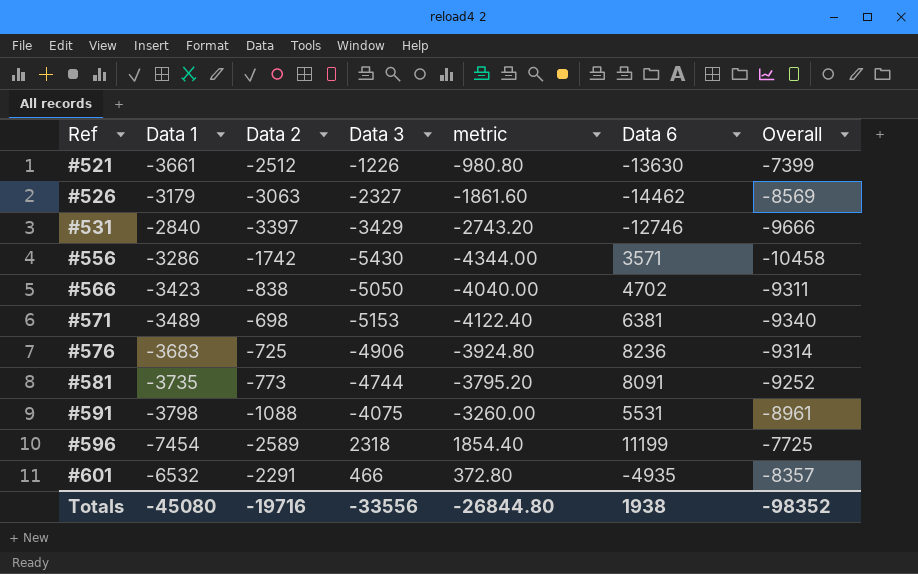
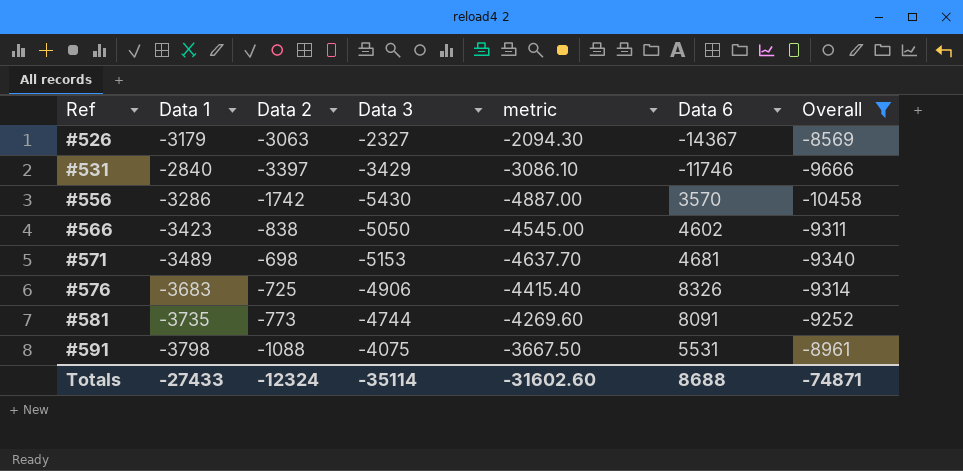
filter: none -> Overall <= -8569
column metric | formula: [Data 3] * 0.8 -> [Data 3] * 0.9
#526 | Data 6: -14462 -> -14367
#531 | Data 6: -12746 -> -11746
#556 | Data 6: 3571 -> 3570
#566 | Data 6: 4702 -> 4602
#571 | Data 6: 6381 -> 4681
#576 | Data 6: 8236 -> 8326
Totals | Data 1: -45080 -> -27433
Totals | Data 2: -19716 -> -12324
Totals | Data 3: -33556 -> -35114
Totals | metric: -26844.80 -> -31602.60
Totals | Data 6: 1938 -> 8688
Totals | Overall: -98352 -> -74871

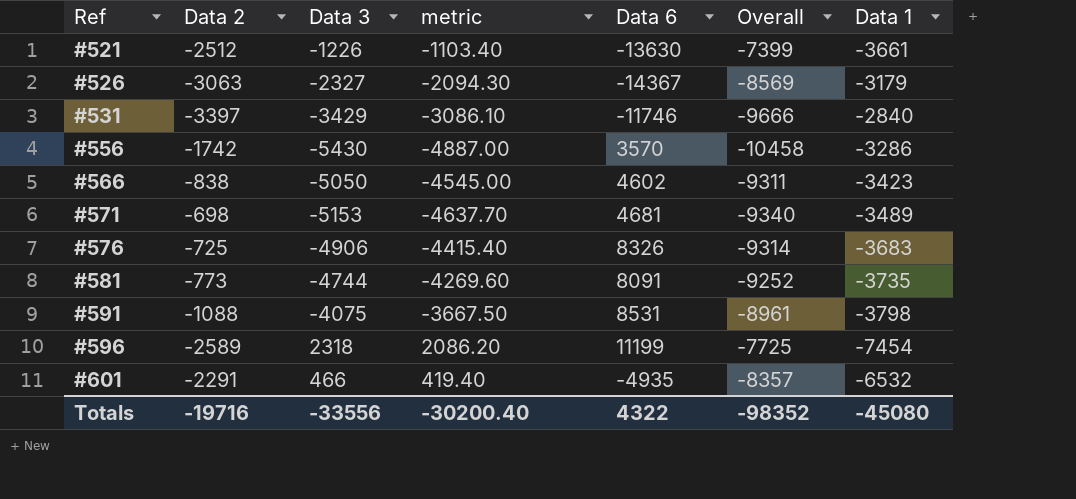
filter: Overall <= -8569 -> none
column Data 1 | position: 2 -> 7
#591 | Data 6: 5531 -> 8531
Totals | Data 2: -12324 -> -19716
Totals | Data 3: -35114 -> -33556
Totals | metric: -31602.60 -> -30200.40
Totals | Data 6: 8688 -> 4322
Totals | Overall: -74871 -> -98352
Totals | Data 1: -27433 -> -45080

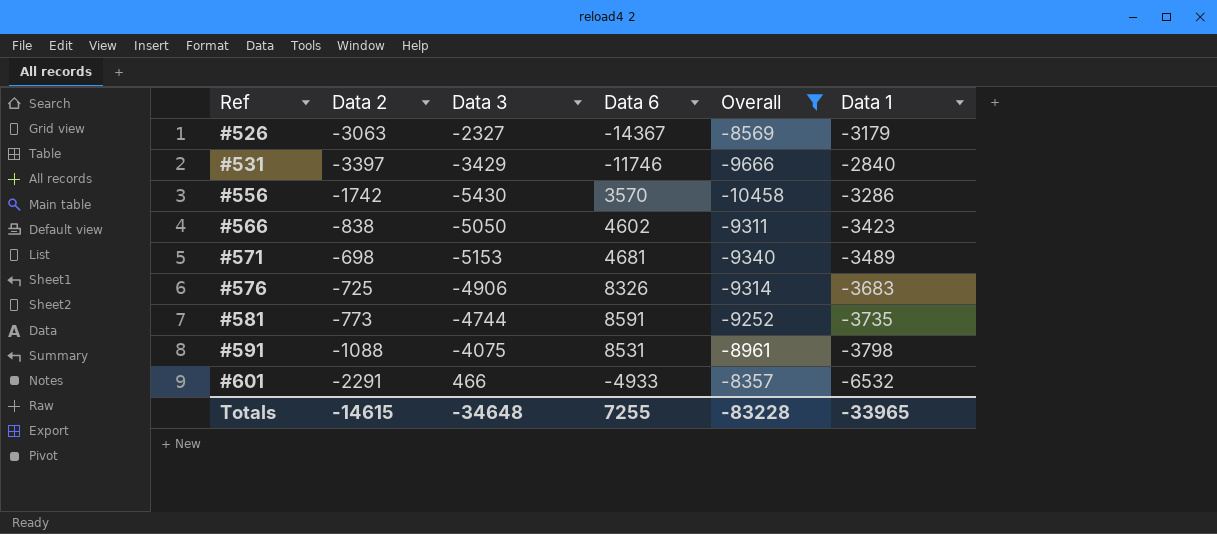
filter: none -> Overall <= -8357
column metric | formula: [Data 3] * 0.9 -> none
#581 | Data 6: 8091 -> 8591
#601 | Data 6: -4935 -> -4933
Totals | Data 2: -19716 -> -14615
Totals | Data 3: -33556 -> -34648
Totals | Data 6: 4322 -> 7255
Totals | Overall: -98352 -> -83228
Totals | Data 1: -45080 -> -33965

